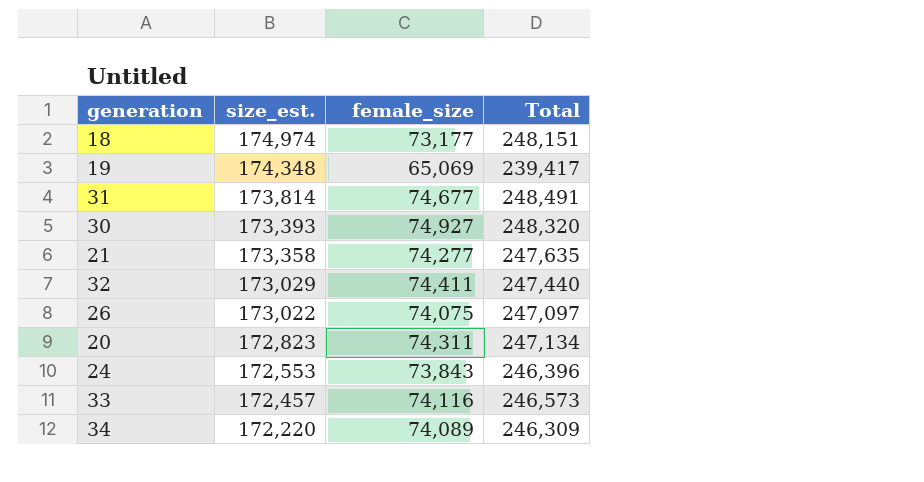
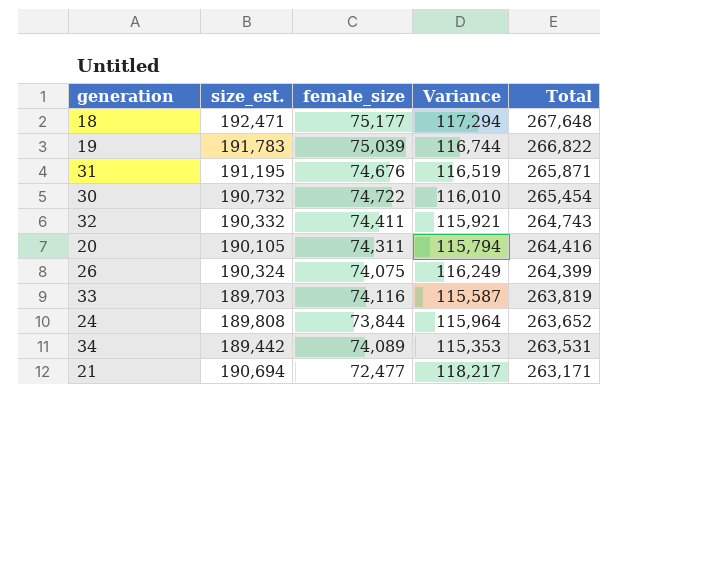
row order: size_est. descending -> Total descending
column Variance | formula: none -> [size_est.] - [female_size]
18 | size_est.: 174,974 -> 192,471
18 | female_size: 73,177 -> 75,177
18 | Total: 248,151 -> 267,648
19 | size_est.: 174,348 -> 191,783
19 | female_size: 65,069 -> 75,039
19 | Total: 239,417 -> 266,822
31 | size_est.: 173,814 -> 191,195
31 | female_size: 74,677 -> 74,676
31 | Total: 248,491 -> 265,871
30 | size_est.: 173,393 -> 190,732
30 | female_size: 74,927 -> 74,722
30 | Total: 248,320 -> 265,454
32 | size_est.: 173,029 -> 190,332
32 | Total: 247,440 -> 264,743
20 | size_est.: 172,823 -> 190,105
20 | Total: 247,134 -> 264,416
26 | size_est.: 173,022 -> 190,324
26 | Total: 247,097 -> 264,399
33 | size_est.: 172,457 -> 189,703
33 | Total: 246,573 -> 263,819
24 | size_est.: 172,553 -> 189,808
24 | female_size: 73,843 -> 73,844
24 | Total: 246,396 -> 263,652
34 | size_est.: 172,220 -> 189,442
34 | Total: 246,309 -> 263,531
21 | size_est.: 173,358 -> 190,694
21 | female_size: 74,277 -> 72,477
21 | Total: 247,635 -> 263,171

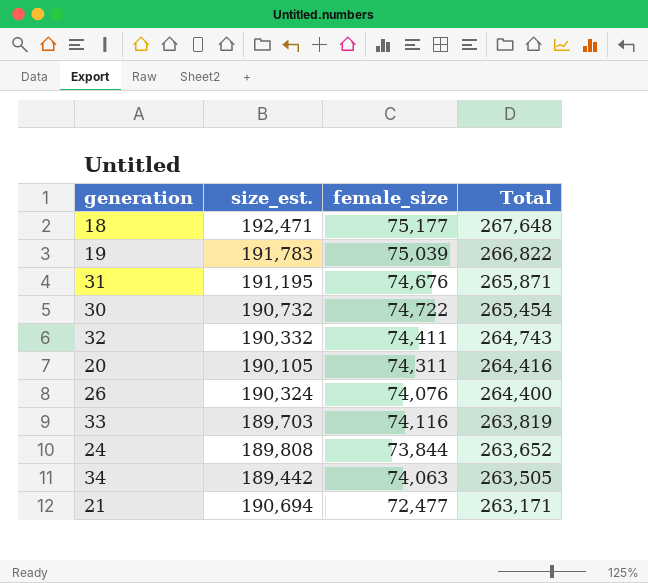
column Variance | formula: [size_est.] - [female_size] -> none
26 | female_size: 74,075 -> 74,076
26 | Total: 264,399 -> 264,400
34 | female_size: 74,089 -> 74,063
34 | Total: 263,531 -> 263,505

